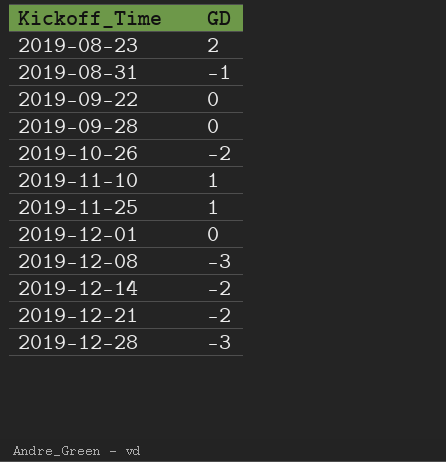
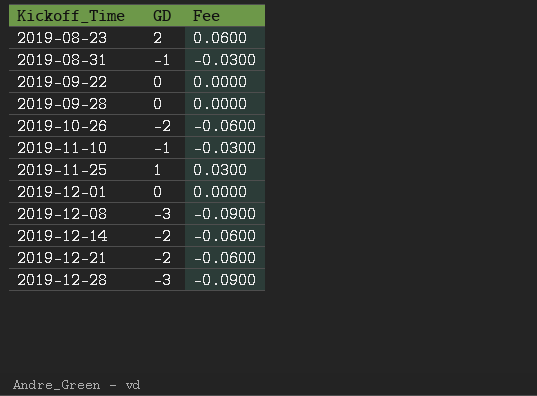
column Fee | formula: none -> [GD] * 0.03
2019-11-10 | GD: 1 -> -1

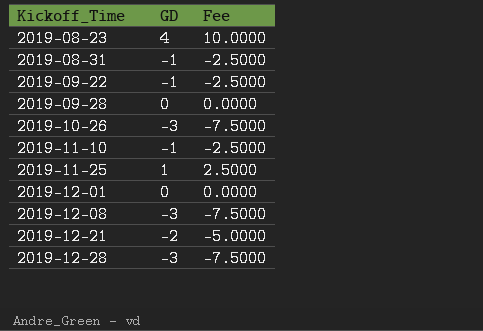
column Fee | formula: [GD] * 0.03 -> [GD] * 2.5
row 2019-12-14: -2 | -0.0600 -> none
2019-08-23 | GD: 2 -> 4
2019-09-22 | GD: 0 -> -1
2019-10-26 | GD: -2 -> -3

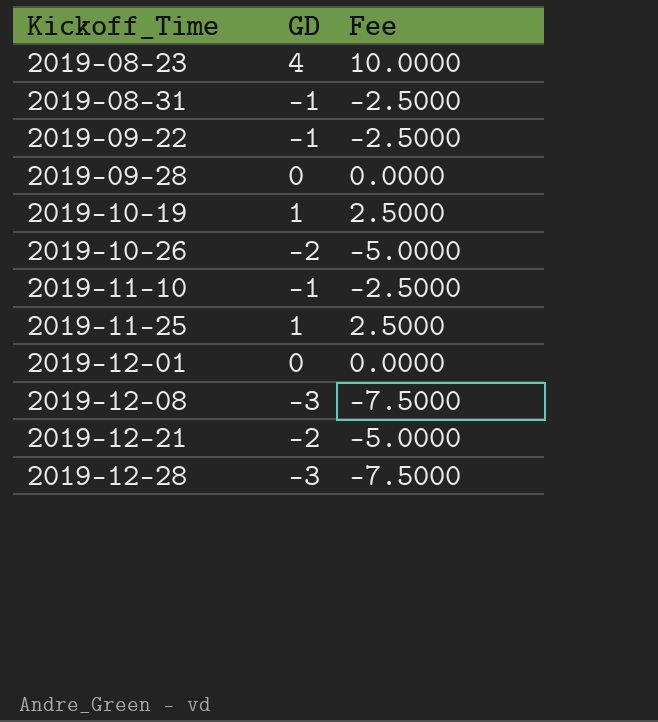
row 2019-10-19: none -> 1 | 2.5000
2019-10-26 | GD: -3 -> -2
2019-10-26 | Fee: -7.5000 -> -5.0000

